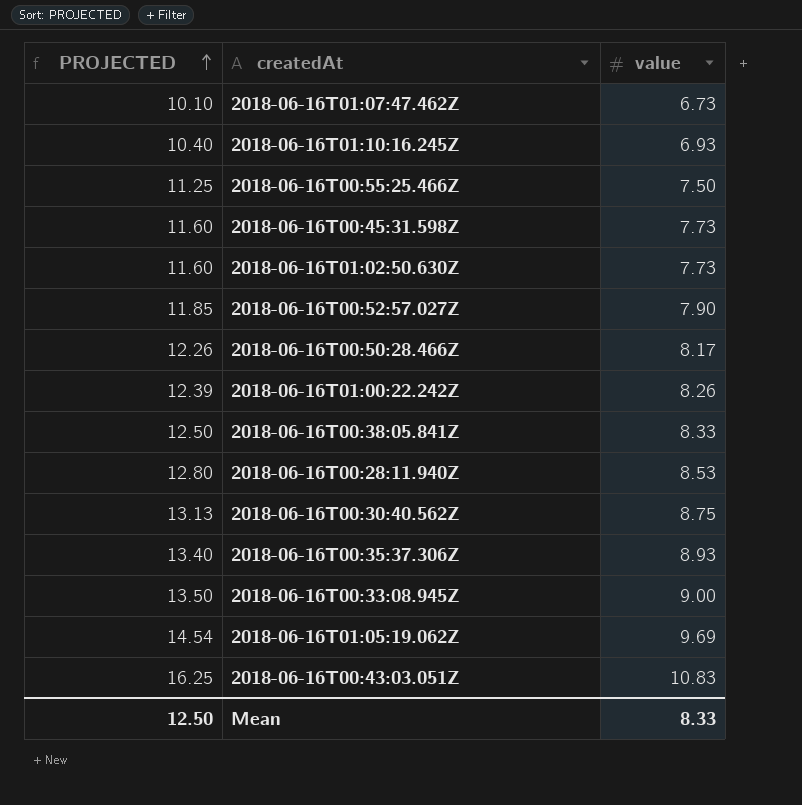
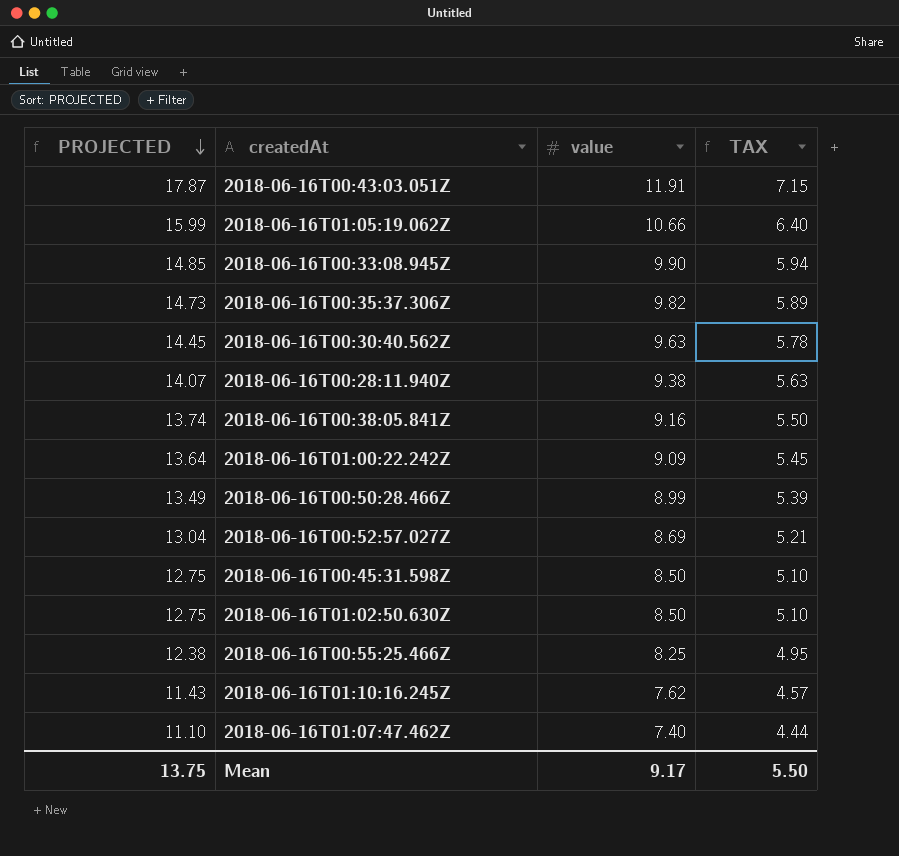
row order: PROJECTED ascending -> PROJECTED descending
column TAX | formula: none -> [value] * 0.6
2018-06-16T00:43:03.051Z | PROJECTED: 16.25 -> 17.87
2018-06-16T00:43:03.051Z | value: 10.83 -> 11.91
2018-06-16T01:05:19.062Z | PROJECTED: 14.54 -> 15.99
2018-06-16T01:05:19.062Z | value: 9.69 -> 10.66
2018-06-16T00:33:08.945Z | PROJECTED: 13.50 -> 14.85
2018-06-16T00:33:08.945Z | value: 9.00 -> 9.90
2018-06-16T00:35:37.306Z | PROJECTED: 13.40 -> 14.73
2018-06-16T00:35:37.306Z | value: 8.93 -> 9.82
2018-06-16T00:30:40.562Z | PROJECTED: 13.13 -> 14.45
2018-06-16T00:30:40.562Z | value: 8.75 -> 9.63
2018-06-16T00:28:11.940Z | PROJECTED: 12.80 -> 14.07
2018-06-16T00:28:11.940Z | value: 8.53 -> 9.38
2018-06-16T00:38:05.841Z | PROJECTED: 12.50 -> 13.74
2018-06-16T00:38:05.841Z | value: 8.33 -> 9.16
2018-06-16T01:00:22.242Z | PROJECTED: 12.39 -> 13.64
2018-06-16T01:00:22.242Z | value: 8.26 -> 9.09
2018-06-16T00:50:28.466Z | PROJECTED: 12.26 -> 13.49
2018-06-16T00:50:28.466Z | value: 8.17 -> 8.99
2018-06-16T00:52:57.027Z | PROJECTED: 11.85 -> 13.04
2018-06-16T00:52:57.027Z | value: 7.90 -> 8.69
2018-06-16T00:45:31.598Z | PROJECTED: 11.60 -> 12.75
2018-06-16T00:45:31.598Z | value: 7.73 -> 8.50
2018-06-16T01:02:50.630Z | PROJECTED: 11.60 -> 12.75
2018-06-16T01:02:50.630Z | value: 7.73 -> 8.50
2018-06-16T00:55:25.466Z | PROJECTED: 11.25 -> 12.38
2018-06-16T00:55:25.466Z | value: 7.50 -> 8.25
2018-06-16T01:10:16.245Z | PROJECTED: 10.40 -> 11.43
2018-06-16T01:10:16.245Z | value: 6.93 -> 7.62
2018-06-16T01:07:47.462Z | PROJECTED: 10.10 -> 11.10
2018-06-16T01:07:47.462Z | value: 6.73 -> 7.40
Mean | PROJECTED: 12.50 -> 13.75
Mean | value: 8.33 -> 9.17

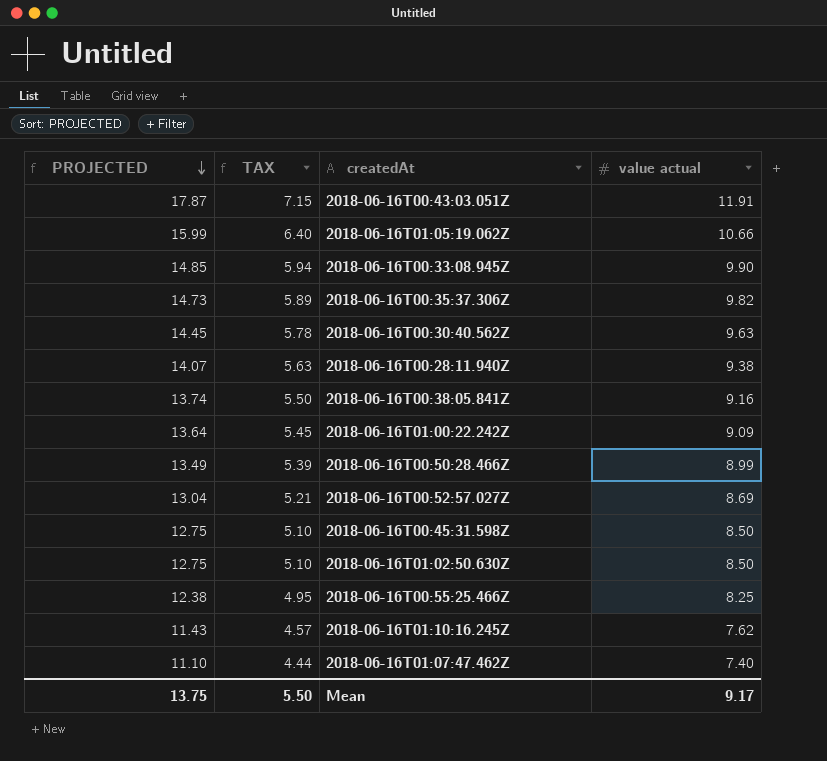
column TAX | position: 4 -> 2
column name: value -> value actual

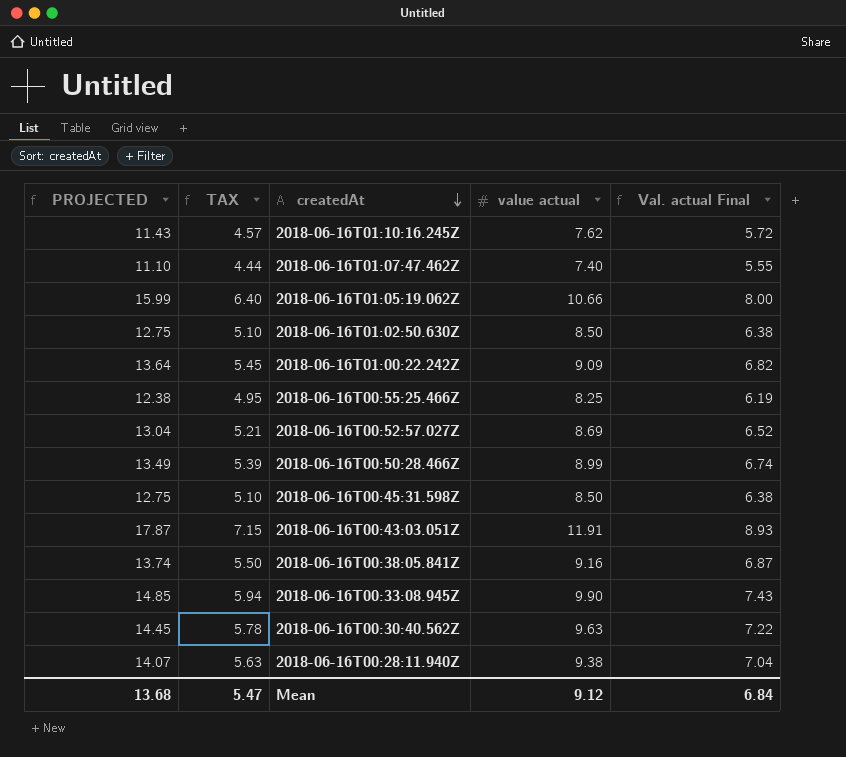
row order: PROJECTED descending -> createdAt descending
column Val. actual Final | formula: none -> [value actual] * 0.75
row 2018-06-16T00:35:37.306Z: 14.73 | 5.89 | 9.82 -> none
Mean | PROJECTED: 13.75 -> 13.68
Mean | TAX: 5.50 -> 5.47
Mean | value actual: 9.17 -> 9.12

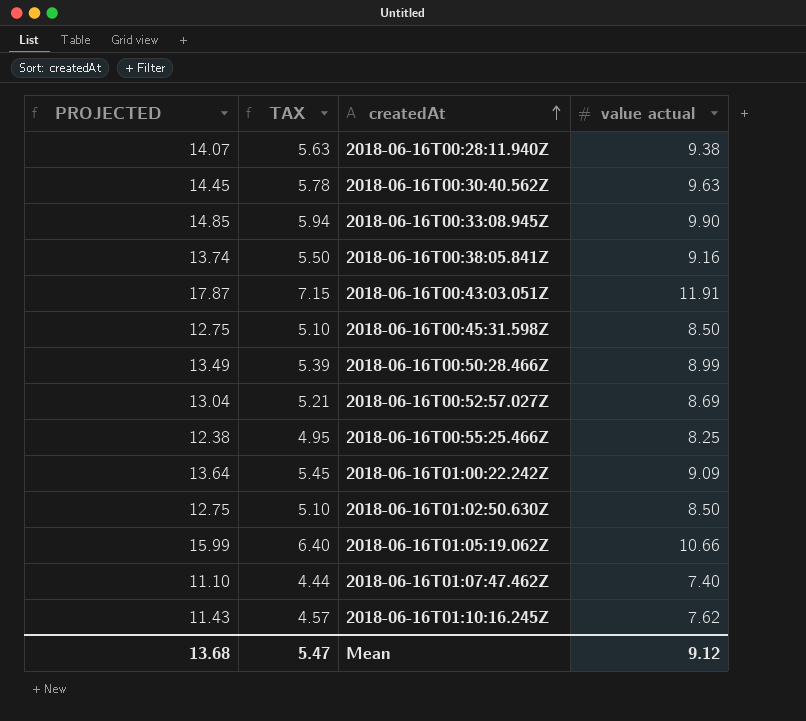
row order: createdAt descending -> createdAt ascending
column Val. actual Final | formula: [value actual] * 0.75 -> none

